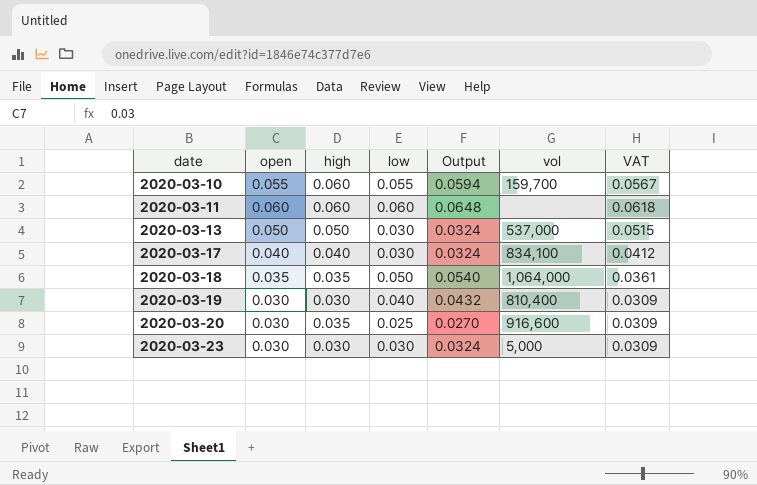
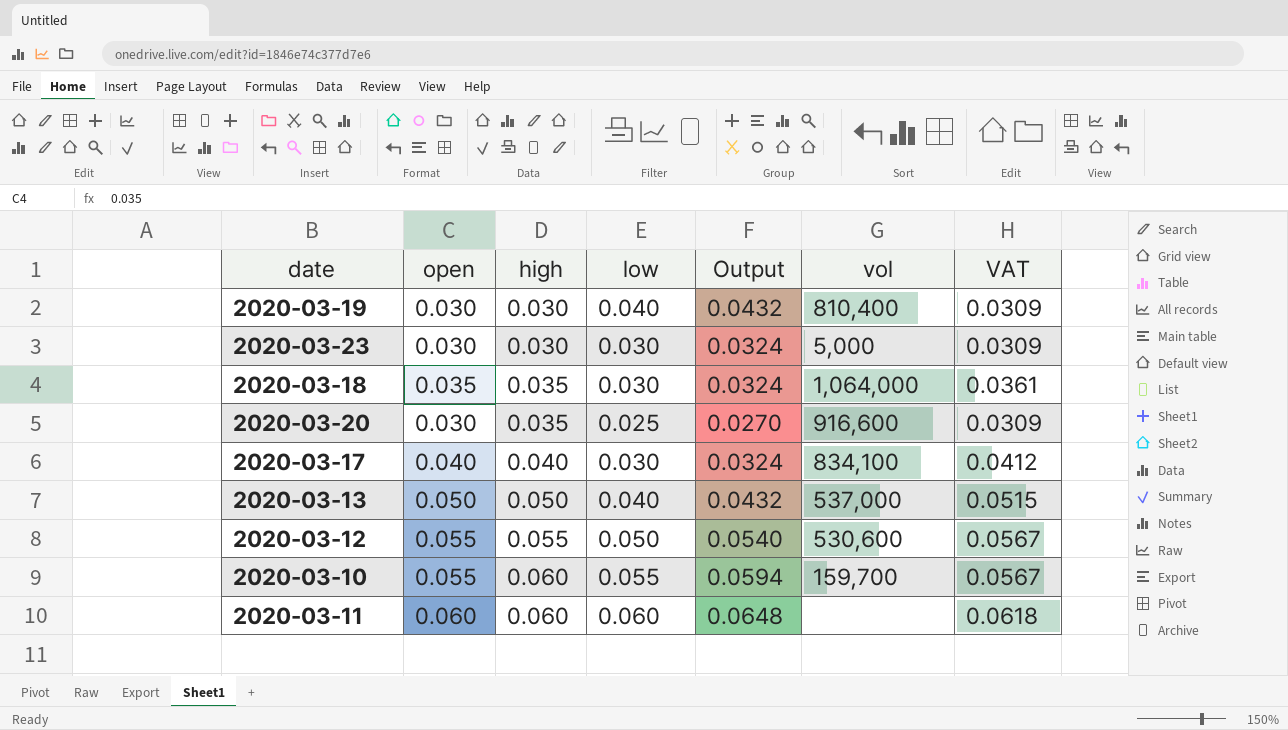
row order: date ascending -> high ascending
2020-03-18 | low: 0.050 -> 0.030
2020-03-18 | Output: 0.0540 -> 0.0324
2020-03-13 | low: 0.030 -> 0.040
2020-03-13 | Output: 0.0324 -> 0.0432
row 2020-03-12: none -> 0.055 | 0.055 | 0.050 | 0.0540 | 530,600 | 0.0567

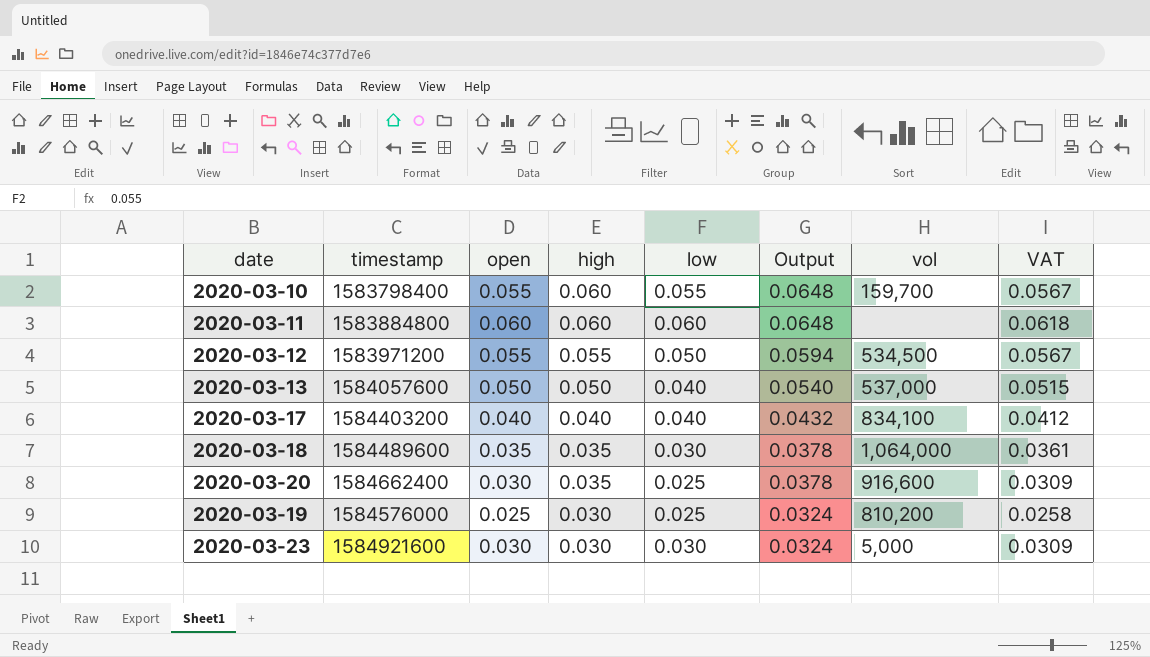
row order: high ascending -> high descending
column timestamp | position: none -> 2
column Output | formula: [low] * 1.08 -> [high] * 1.08
2020-03-12 | vol: 530,600 -> 534,500
2020-03-17 | low: 0.030 -> 0.040
2020-03-19 | open: 0.030 -> 0.025
2020-03-19 | low: 0.040 -> 0.025
2020-03-19 | vol: 810,400 -> 810,200
2020-03-19 | VAT: 0.0309 -> 0.0258

